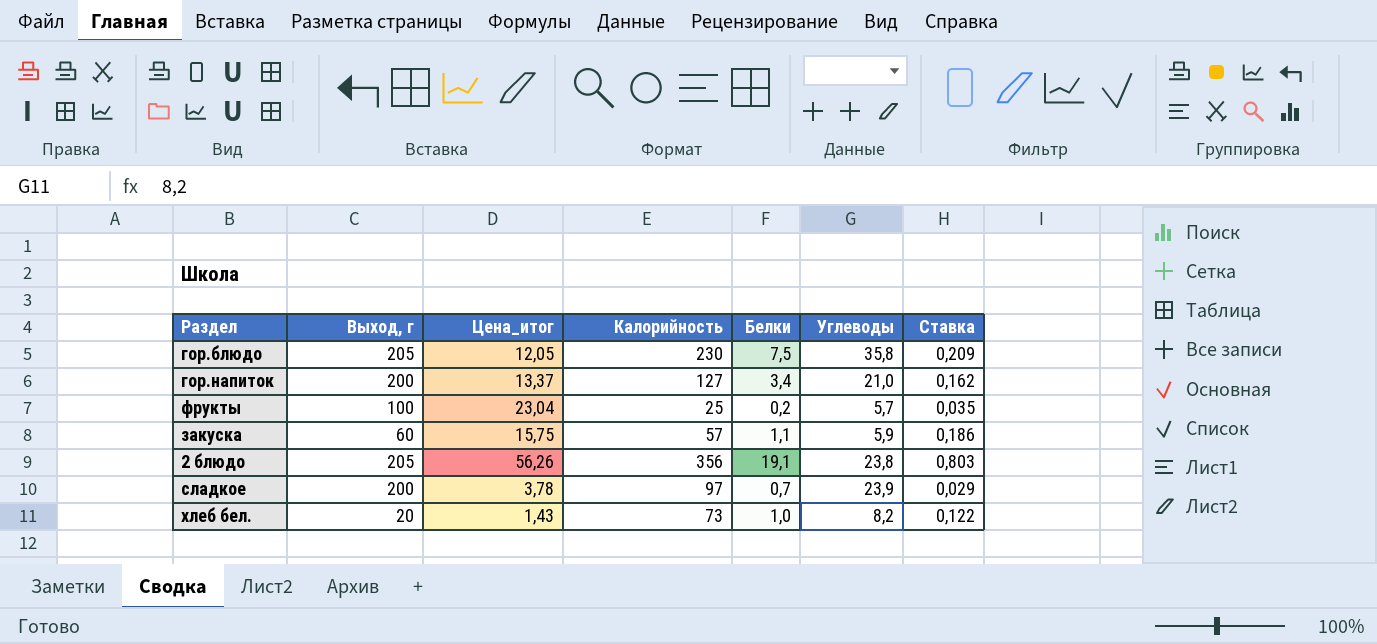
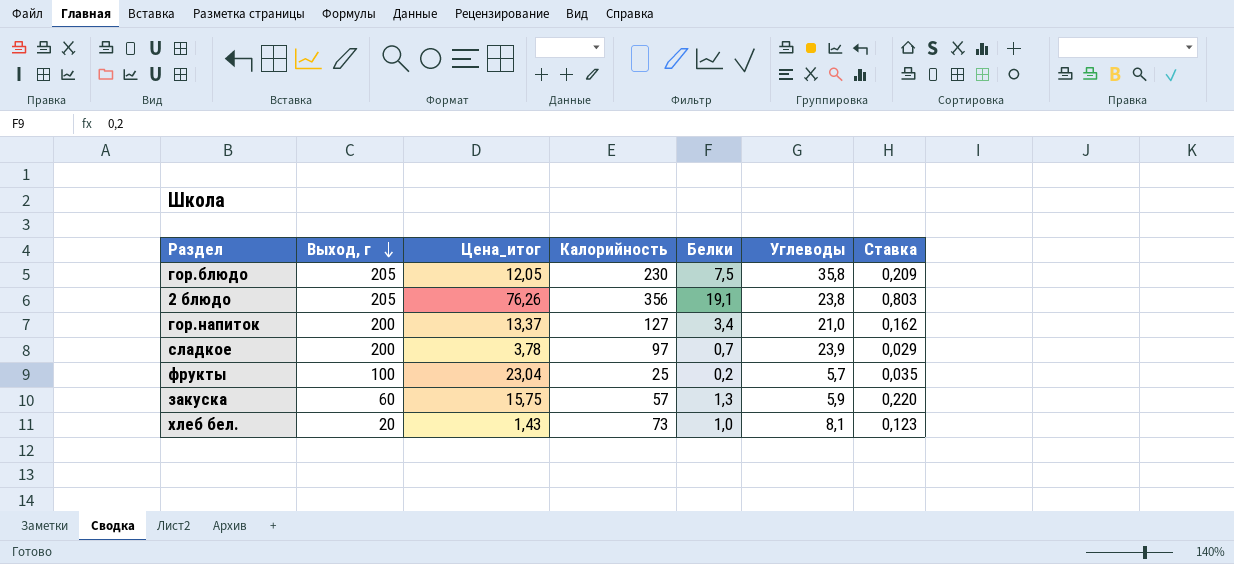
row order: none -> Выход, г descending
2 блюдо | Цена_итог: 56,26 -> 76,26
закуска | Белки: 1,1 -> 1,3
закуска | Ставка: 0,186 -> 0,220
хлеб бел. | Углеводы: 8,2 -> 8,1
хлеб бел. | Ставка: 0,122 -> 0,123

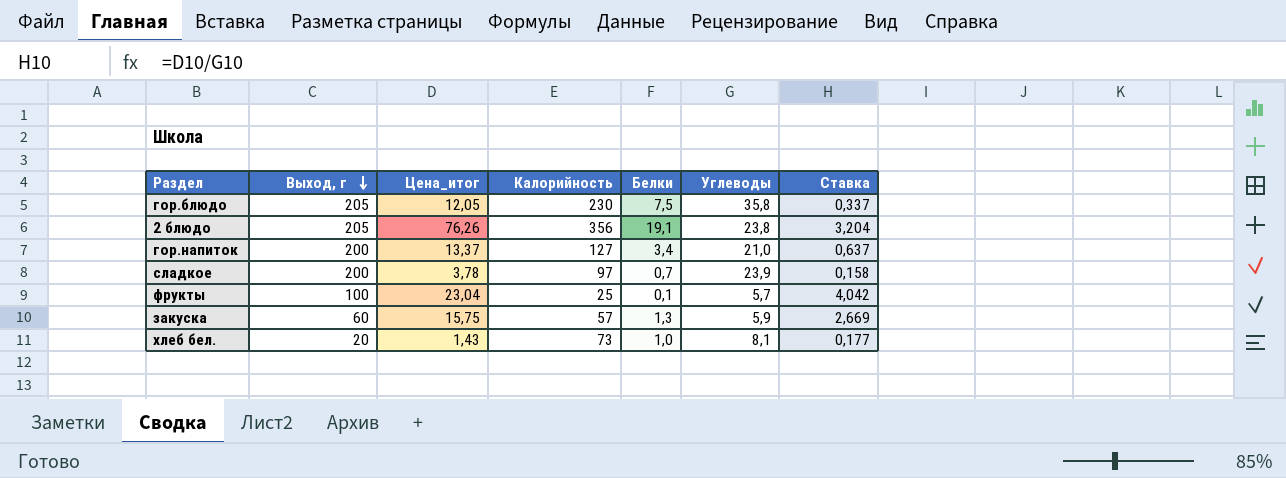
column Ставка | formula: [Белки] / [Углеводы] -> [Цена_итог] / [Углеводы]
фрукты | Белки: 0,2 -> 0,1

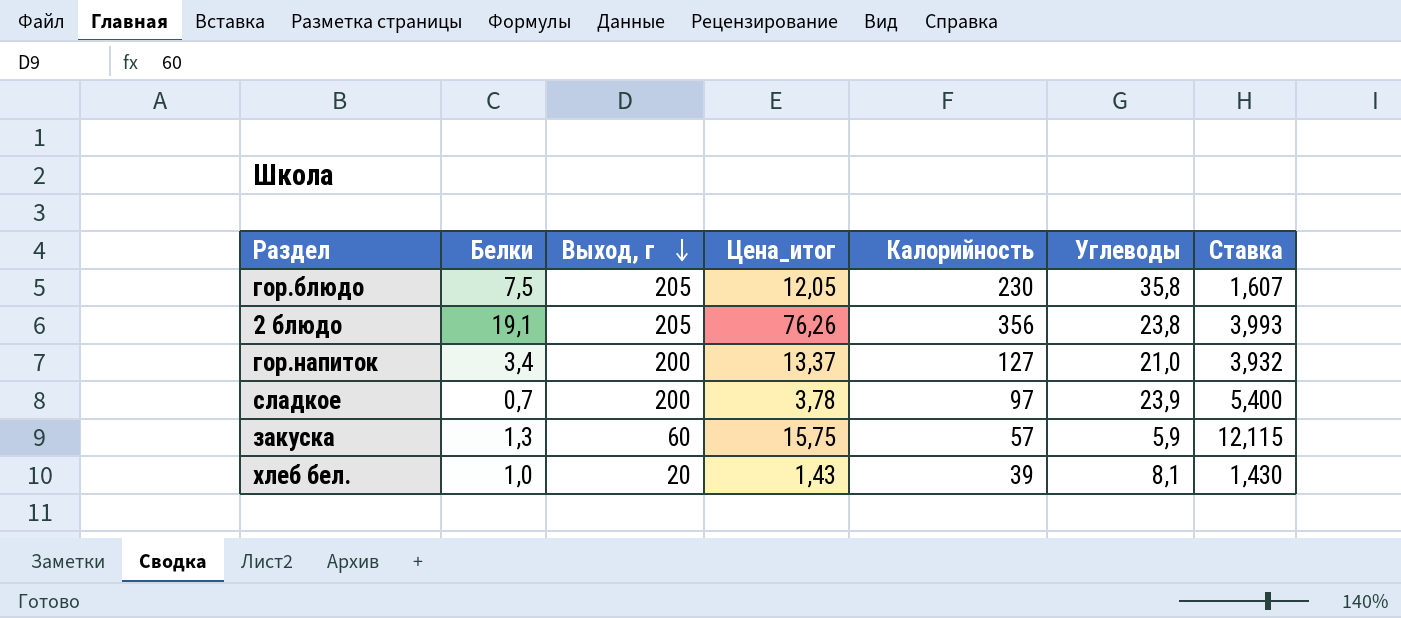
column Белки | position: 5 -> 2
column Ставка | formula: [Цена_итог] / [Углеводы] -> [Цена_итог] / [Белки]
row фрукты: 100 | 23,04 | 25 | 0,1 | 5,7 | 4,042 -> none
хлеб бел. | Калорийность: 73 -> 39

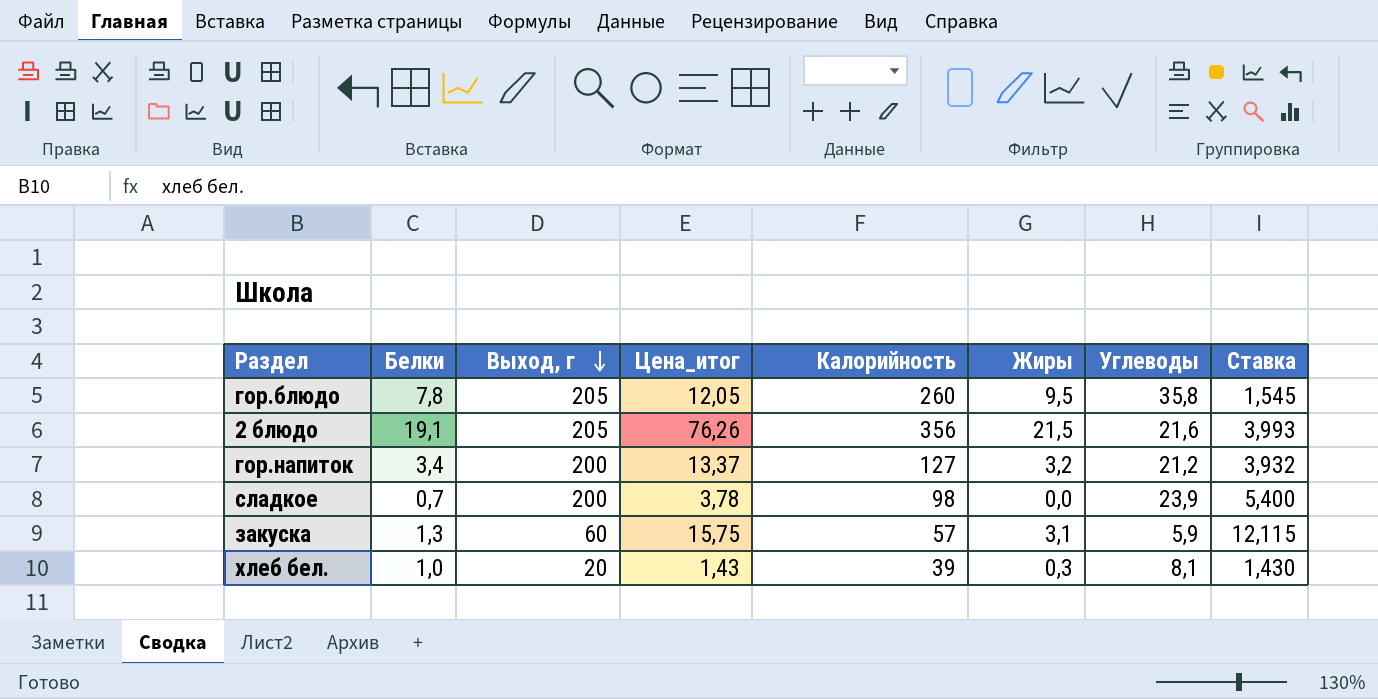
column Жиры | position: none -> 6
гор.блюдо | Белки: 7,5 -> 7,8
гор.блюдо | Калорийность: 230 -> 260
гор.блюдо | Ставка: 1,607 -> 1,545
2 блюдо | Углеводы: 23,8 -> 21,6
гор.напиток | Углеводы: 21,0 -> 21,2
сладкое | Калорийность: 97 -> 98

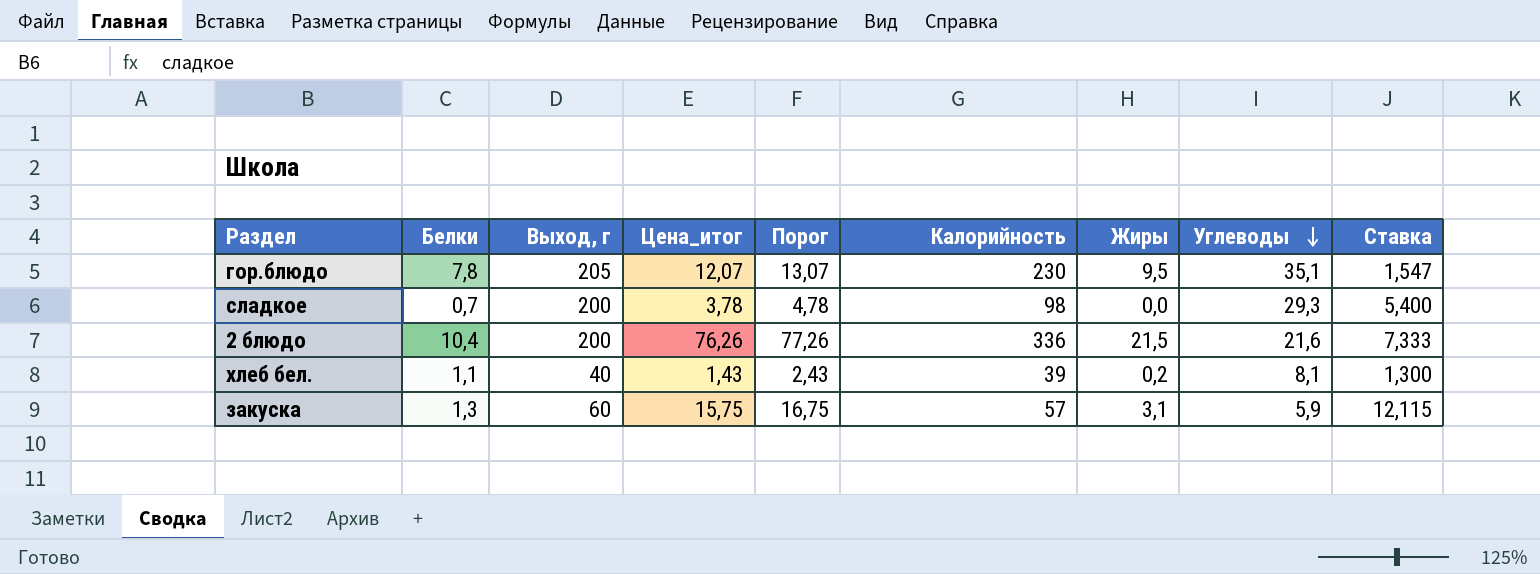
row order: Выход, г descending -> Углеводы descending
column Порог | formula: none -> [Цена_итог] + 1
row гор.напиток: 3,4 | 200 | 13,37 | 127 | 3,2 | 21,2 | 3,932 -> none
гор.блюдо | Цена_итог: 12,05 -> 12,07
гор.блюдо | Калорийность: 260 -> 230
гор.блюдо | Углеводы: 35,8 -> 35,1
гор.блюдо | Ставка: 1,545 -> 1,547
сладкое | Углеводы: 23,9 -> 29,3
2 блюдо | Белки: 19,1 -> 10,4
2 блюдо | Выход, г: 205 -> 200
2 блюдо | Калорийность: 356 -> 336
2 блюдо | Ставка: 3,993 -> 7,333
хлеб бел. | Белки: 1,0 -> 1,1
хлеб бел. | Выход, г: 20 -> 40
хлеб бел. | Жиры: 0,3 -> 0,2
хлеб бел. | Ставка: 1,430 -> 1,300

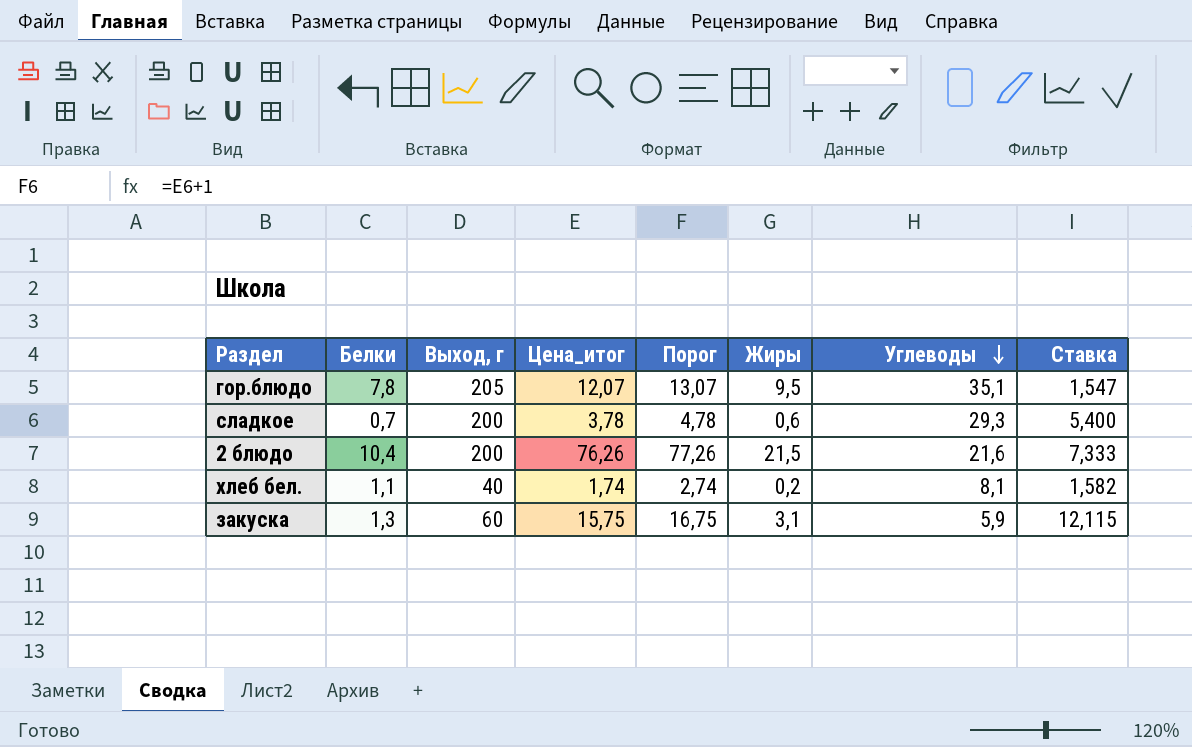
column Калорийность | position: 6 -> none
сладкое | Жиры: 0,0 -> 0,6
хлеб бел. | Цена_итог: 1,43 -> 1,74
хлеб бел. | Порог: 2,43 -> 2,74
хлеб бел. | Ставка: 1,300 -> 1,582

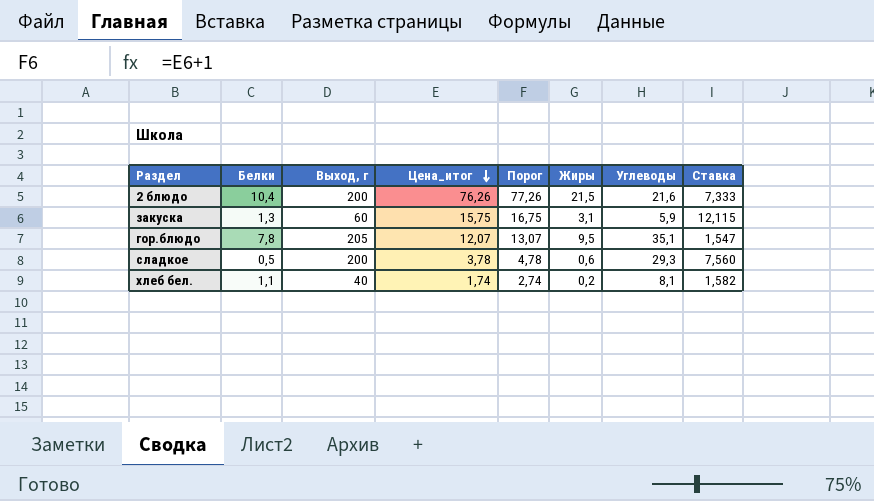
row order: Углеводы descending -> Цена_итог descending
сладкое | Белки: 0,7 -> 0,5
сладкое | Ставка: 5,400 -> 7,560

